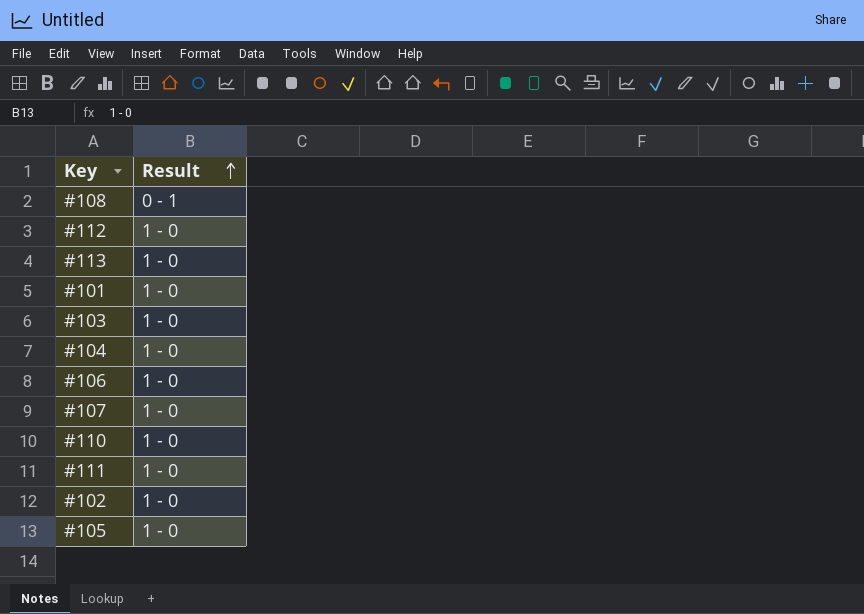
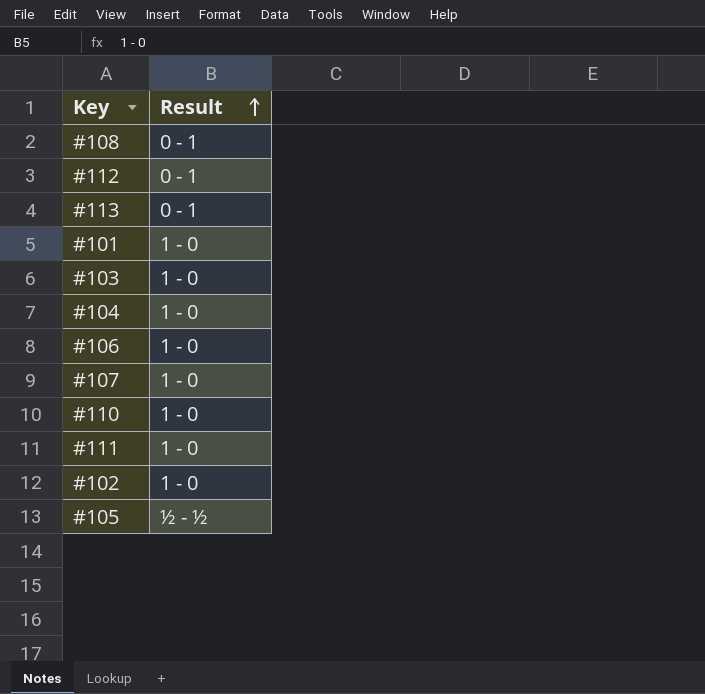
#112 | Result: 1 - 0 -> 0 - 1
#113 | Result: 1 - 0 -> 0 - 1
#105 | Result: 1 - 0 -> ½ - ½

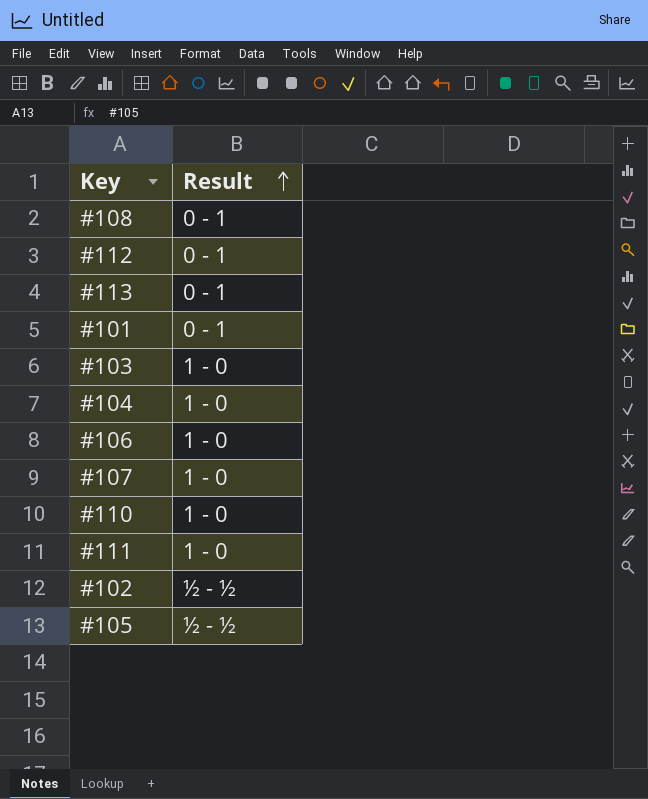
#101 | Result: 1 - 0 -> 0 - 1
#102 | Result: 1 - 0 -> ½ - ½

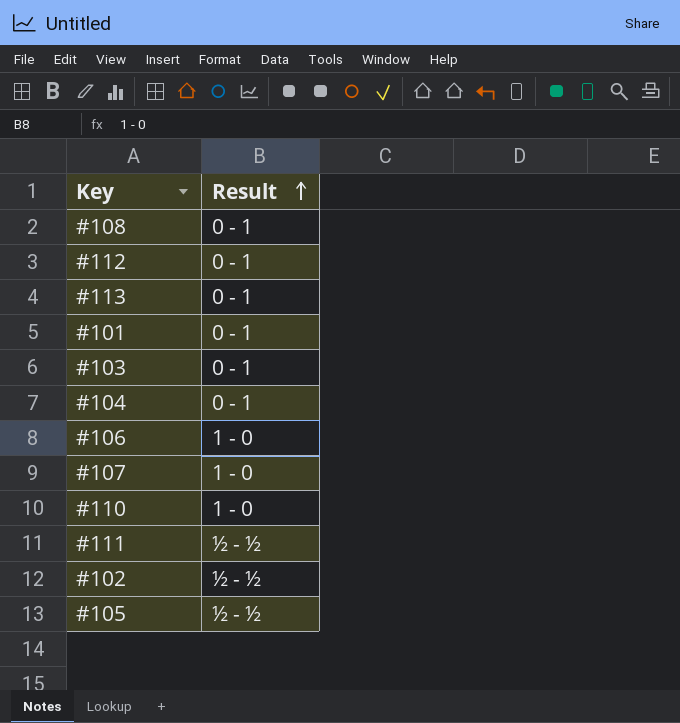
#103 | Result: 1 - 0 -> 0 - 1
#104 | Result: 1 - 0 -> 0 - 1
#111 | Result: 1 - 0 -> ½ - ½

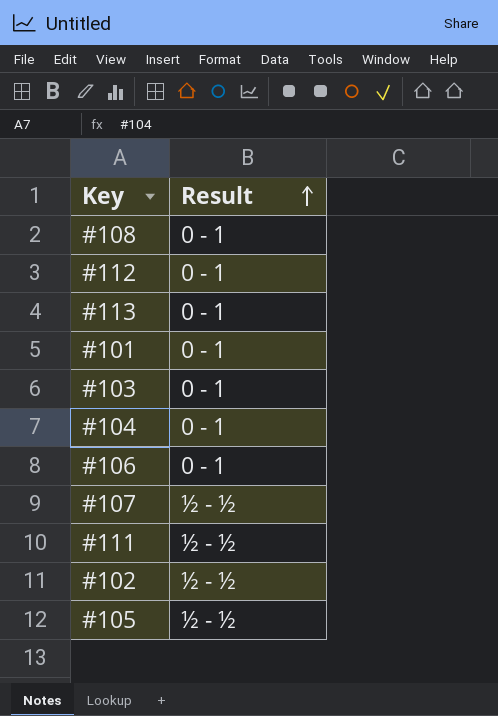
row #110: 1 - 0 -> none
#106 | Result: 1 - 0 -> 0 - 1
#107 | Result: 1 - 0 -> ½ - ½

